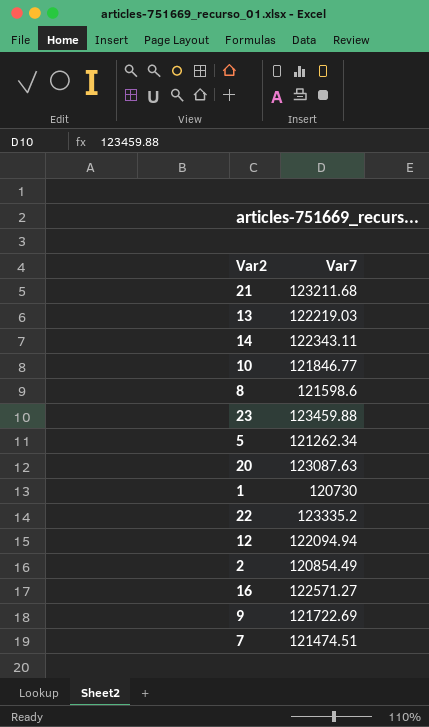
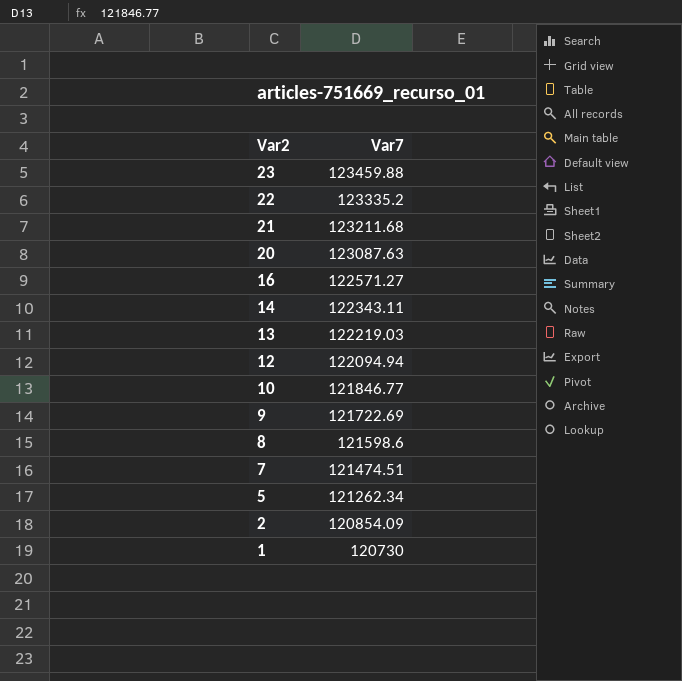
row order: none -> Var2 descending
2 | Var7: 120854.49 -> 120854.09

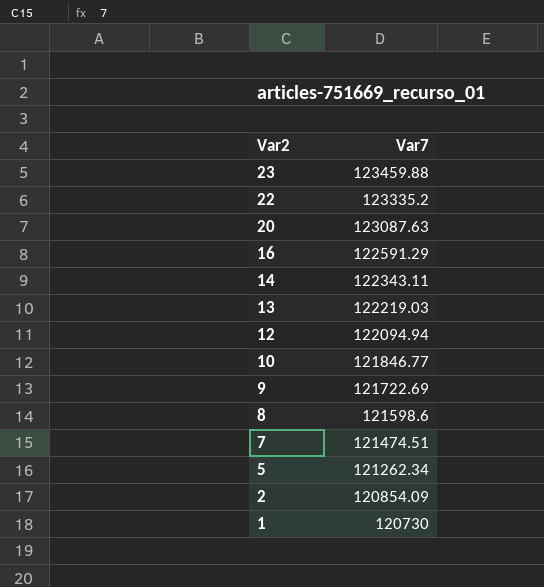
row 21: 123211.68 -> none
16 | Var7: 122571.27 -> 122591.29

